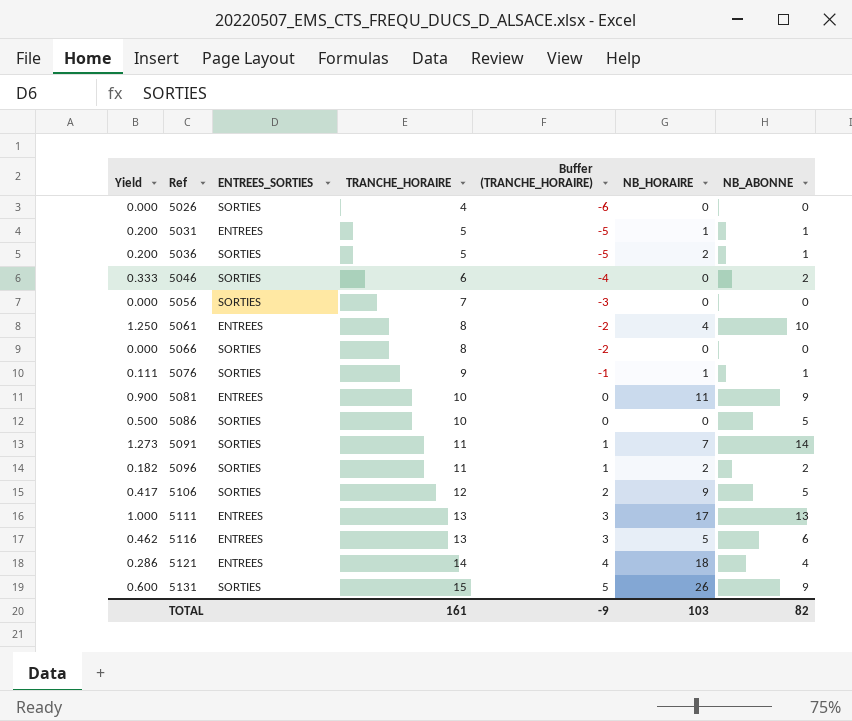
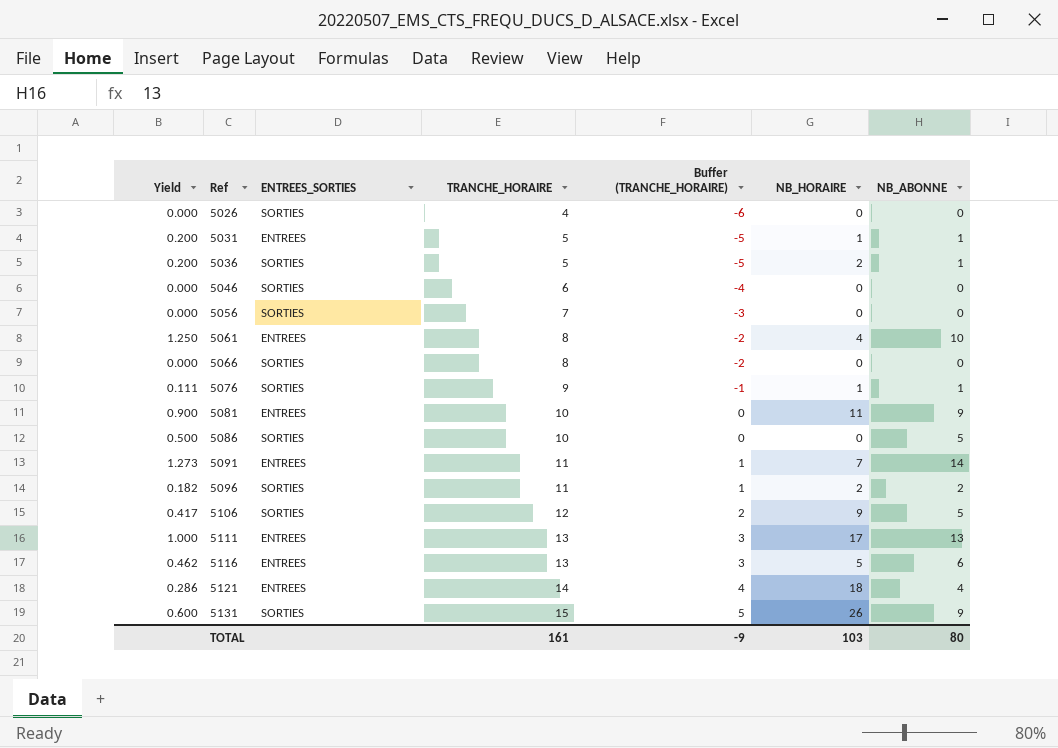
5046 | Yield: 0.333 -> 0.000
5046 | NB_ABONNE: 2 -> 0
5091 | ENTREES_SORTIES: SORTIES -> ENTREES
TOTAL | NB_ABONNE: 82 -> 80

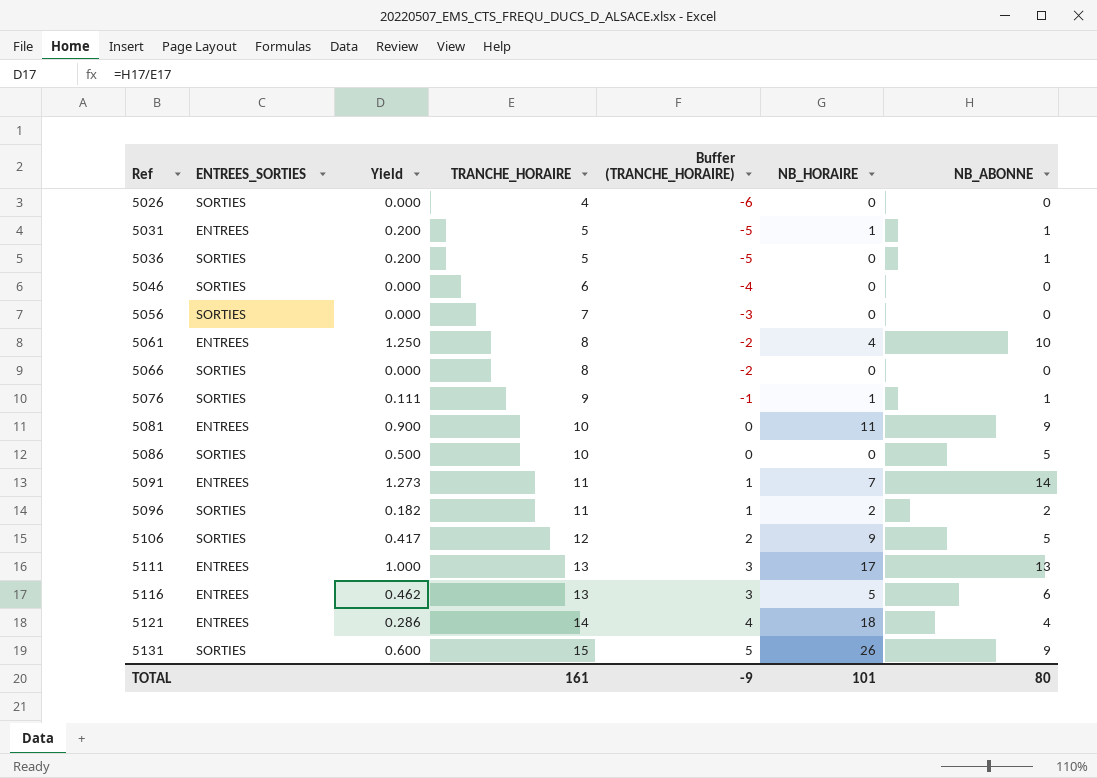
column Yield | position: 1 -> 3
5036 | NB_HORAIRE: 2 -> 0
TOTAL | NB_HORAIRE: 103 -> 101

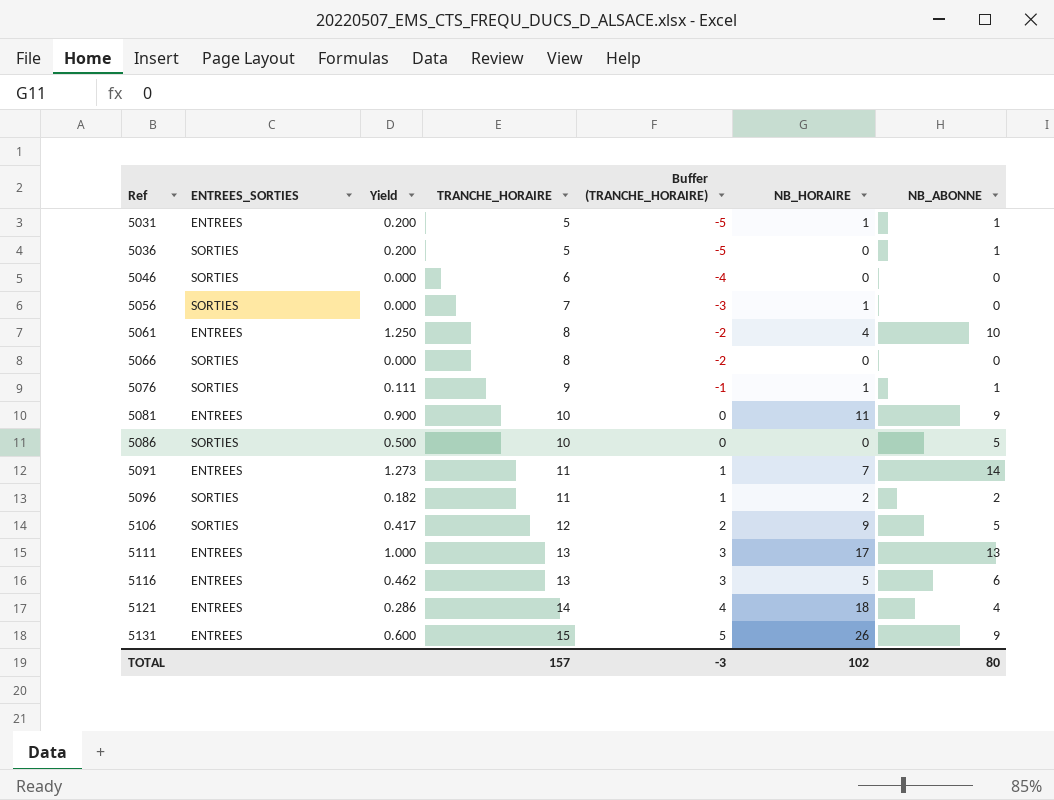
row 5026: SORTIES | 0.000 | 4 | -6 | 0 | 0 -> none
5056 | NB_HORAIRE: 0 -> 1
5131 | ENTREES_SORTIES: SORTIES -> ENTREES
TOTAL | TRANCHE_HORAIRE: 161 -> 157
TOTAL | Buffer (TRANCHE_HORAIRE): -9 -> -3
TOTAL | NB_HORAIRE: 101 -> 102

